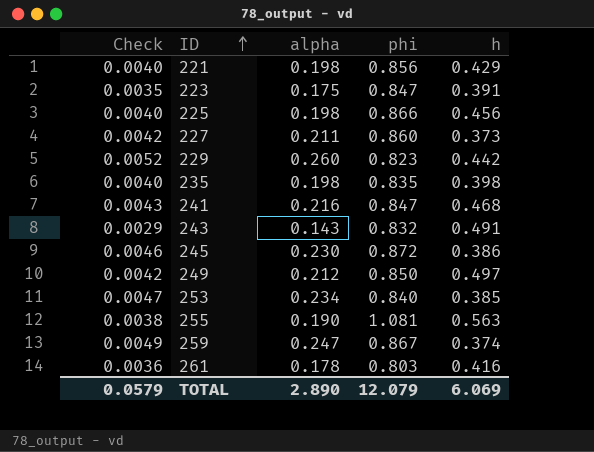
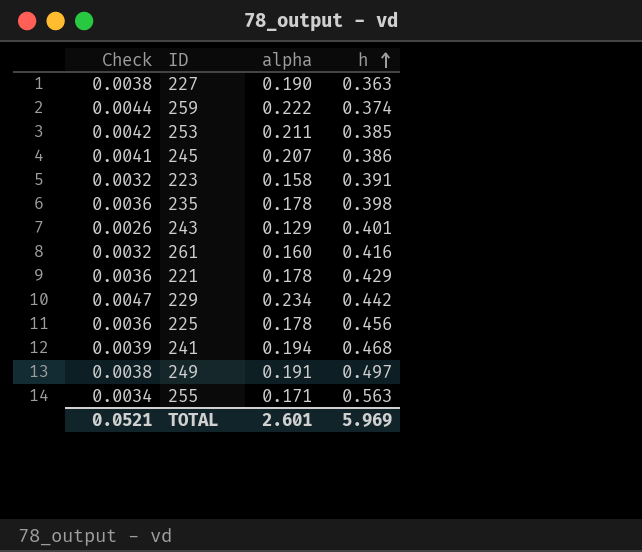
row order: ID ascending -> h ascending
column phi | position: 4 -> none
227 | Check: 0.0042 -> 0.0038
227 | alpha: 0.211 -> 0.190
227 | h: 0.373 -> 0.363
259 | Check: 0.0049 -> 0.0044
259 | alpha: 0.247 -> 0.222
253 | Check: 0.0047 -> 0.0042
253 | alpha: 0.234 -> 0.211
245 | Check: 0.0046 -> 0.0041
245 | alpha: 0.230 -> 0.207
223 | Check: 0.0035 -> 0.0032
223 | alpha: 0.175 -> 0.158
235 | Check: 0.0040 -> 0.0036
235 | alpha: 0.198 -> 0.178
243 | Check: 0.0029 -> 0.0026
243 | alpha: 0.143 -> 0.129
243 | h: 0.491 -> 0.401
261 | Check: 0.0036 -> 0.0032
261 | alpha: 0.178 -> 0.160
221 | Check: 0.0040 -> 0.0036
221 | alpha: 0.198 -> 0.178
229 | Check: 0.0052 -> 0.0047
229 | alpha: 0.260 -> 0.234
225 | Check: 0.0040 -> 0.0036
225 | alpha: 0.198 -> 0.178
241 | Check: 0.0043 -> 0.0039
241 | alpha: 0.216 -> 0.194
249 | Check: 0.0042 -> 0.0038
249 | alpha: 0.212 -> 0.191
255 | Check: 0.0038 -> 0.0034
255 | alpha: 0.190 -> 0.171
TOTAL | Check: 0.0579 -> 0.0521
TOTAL | alpha: 2.890 -> 2.601
TOTAL | h: 6.069 -> 5.969

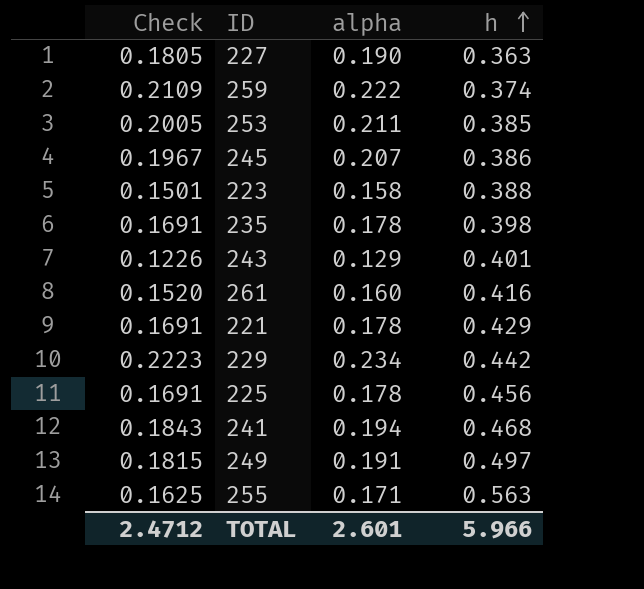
column Check | formula: [alpha] * 0.02 -> [alpha] * 0.95
223 | h: 0.391 -> 0.388
TOTAL | Check: 0.0521 -> 2.4712
TOTAL | h: 5.969 -> 5.966

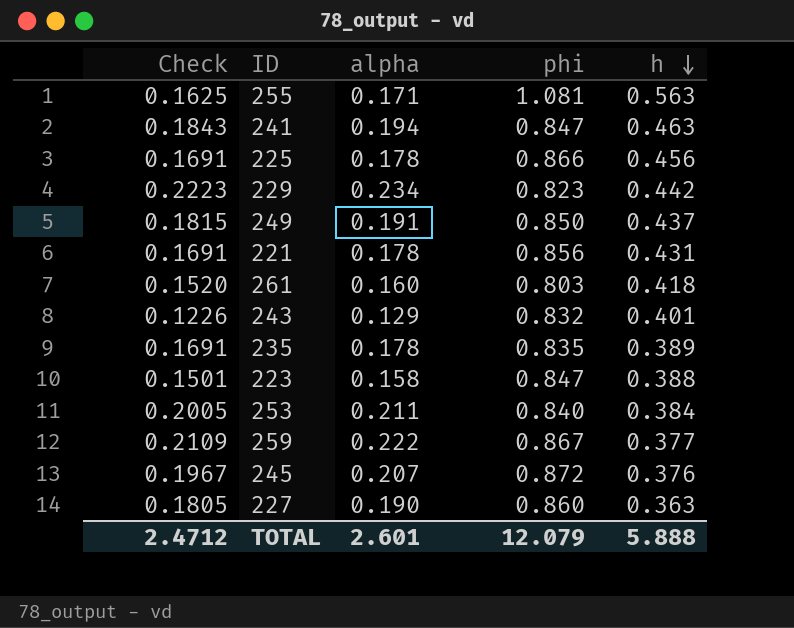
row order: h ascending -> h descending
column phi | position: none -> 4
241 | h: 0.468 -> 0.463
249 | h: 0.497 -> 0.437
221 | h: 0.429 -> 0.431
261 | h: 0.416 -> 0.418
235 | h: 0.398 -> 0.389
253 | h: 0.385 -> 0.384
259 | h: 0.374 -> 0.377
245 | h: 0.386 -> 0.376
TOTAL | h: 5.966 -> 5.888

